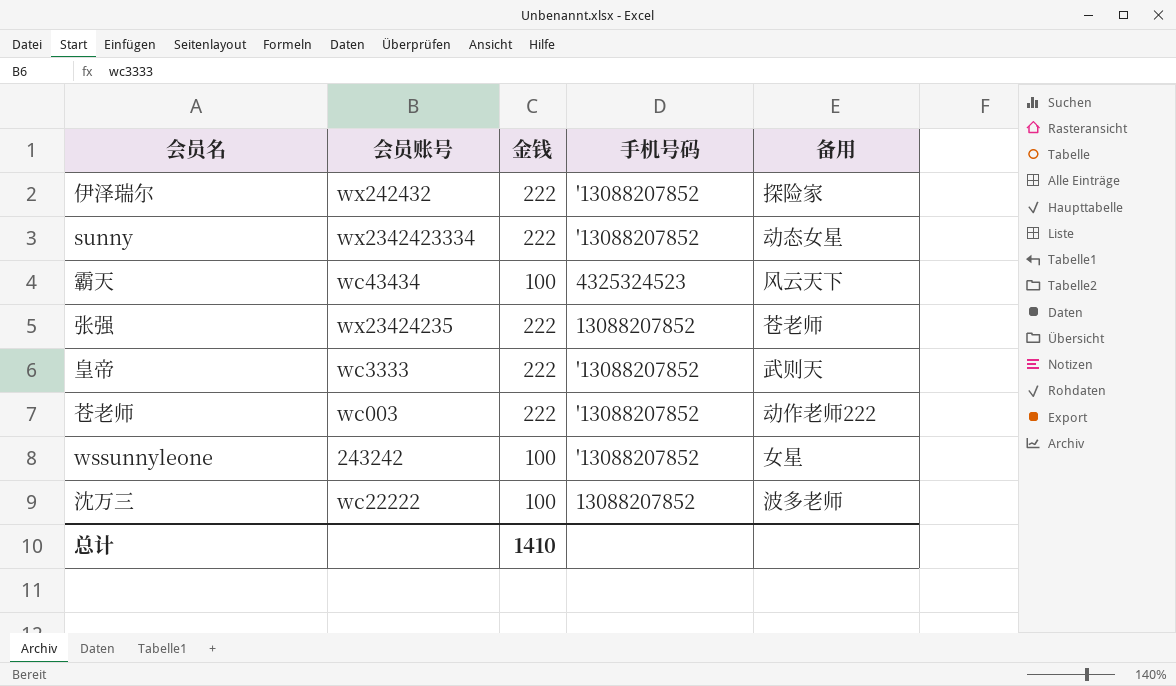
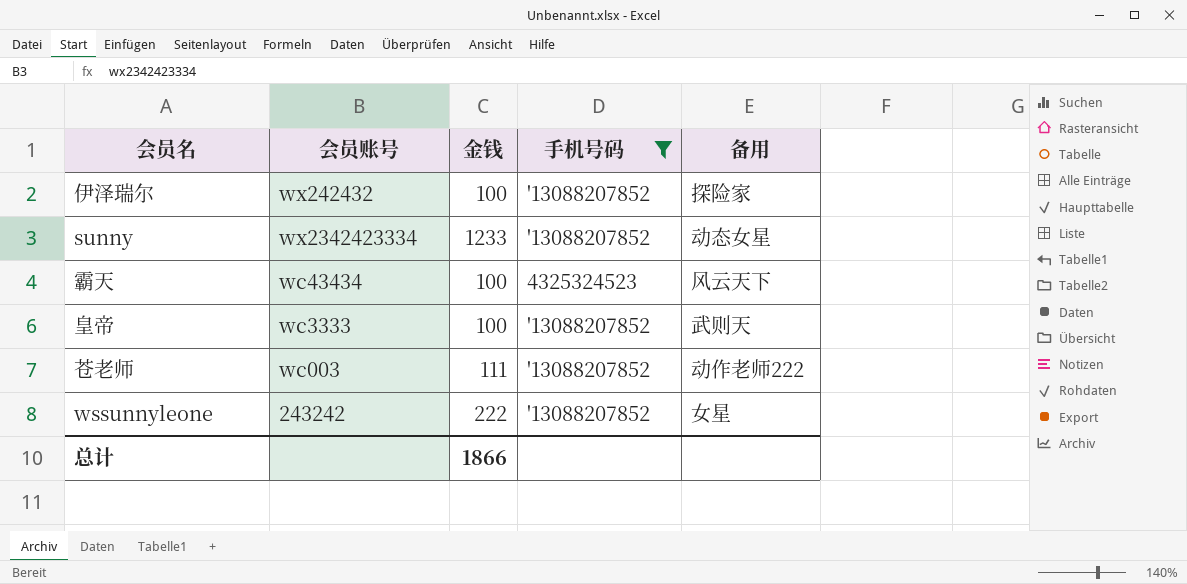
filter: none -> 手机号码 != 13088207852
伊泽瑞尔 | 金钱: 222 -> 100
sunny | 金钱: 222 -> 1233
皇帝 | 金钱: 222 -> 100
苍老师 | 金钱: 222 -> 111
wssunnyleone | 金钱: 100 -> 222
总计 | 金钱: 1410 -> 1866

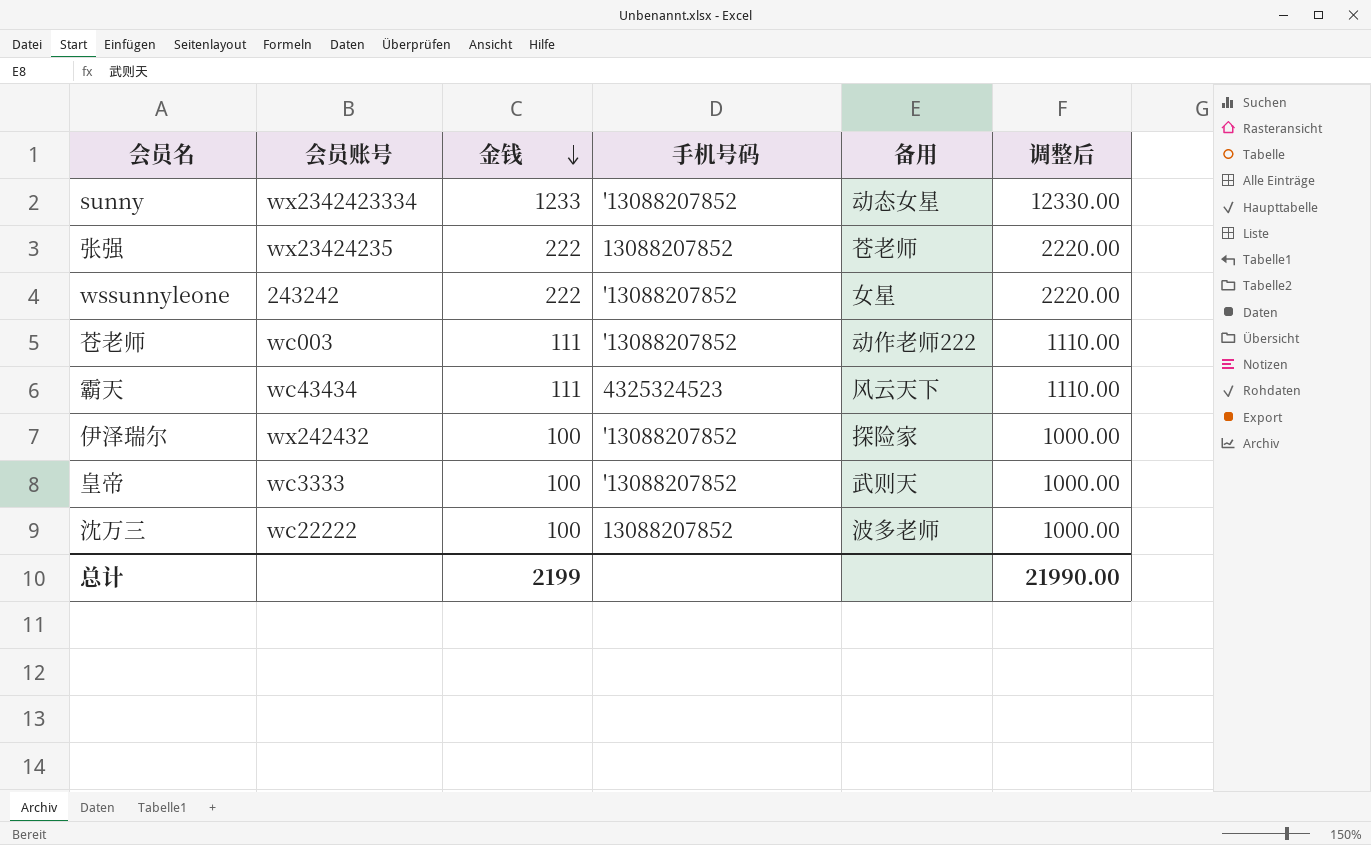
filter: 手机号码 != 13088207852 -> none
row order: none -> 金钱 descending
column 调整后 | formula: none -> [金钱] * 10
霸天 | 金钱: 100 -> 111
总计 | 金钱: 1866 -> 2199

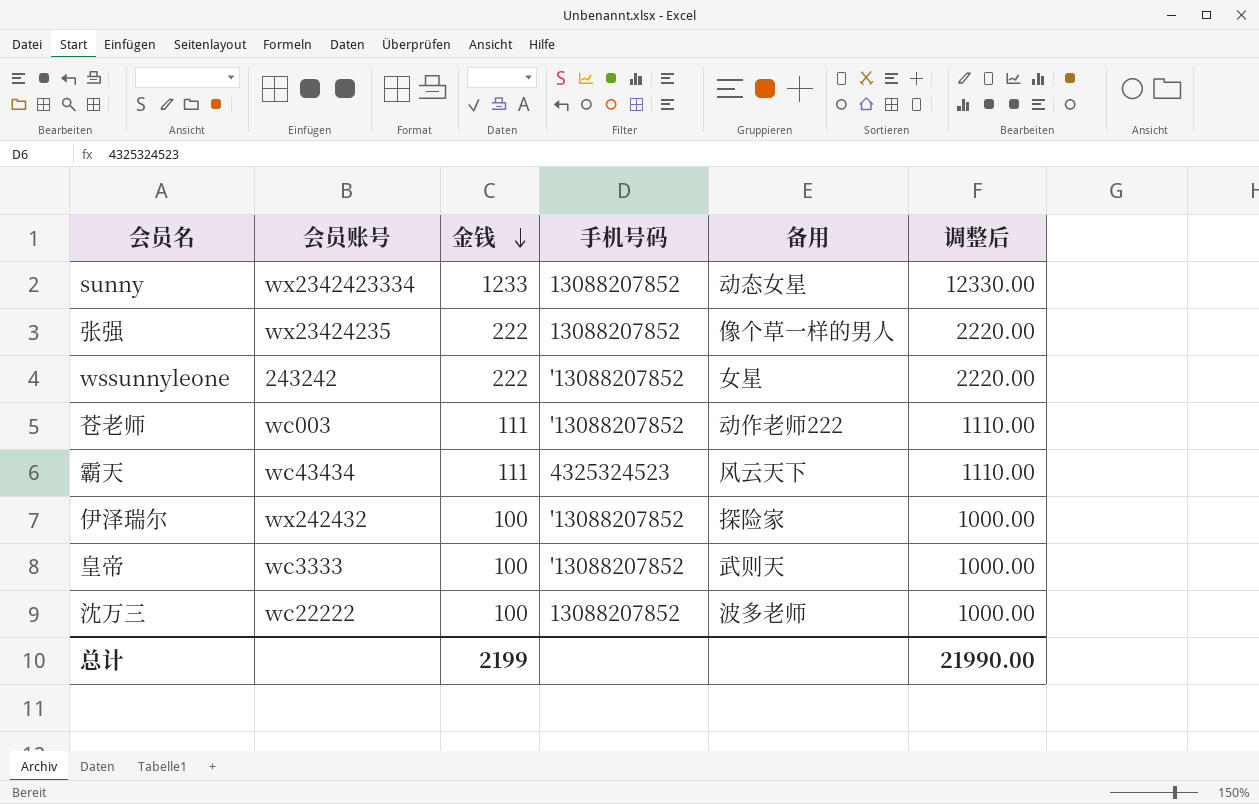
sunny | 手机号码: '13088207852 -> 13088207852
张强 | 备用: 苍老师 -> 像个草一样的男人

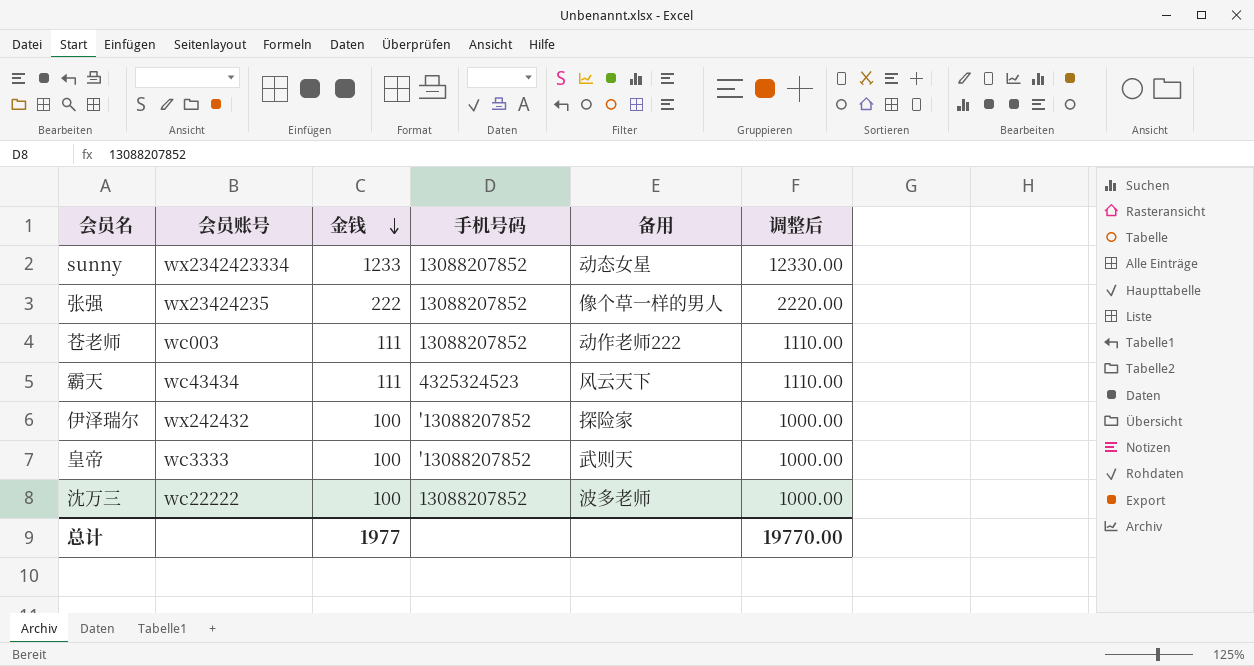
row wssunnyleone: 243242 | 222 | '13088207852 | 女星 | 2220.00 -> none
苍老师 | 手机号码: '13088207852 -> 13088207852
总计 | 金钱: 2199 -> 1977
总计 | 调整后: 21990.00 -> 19770.00

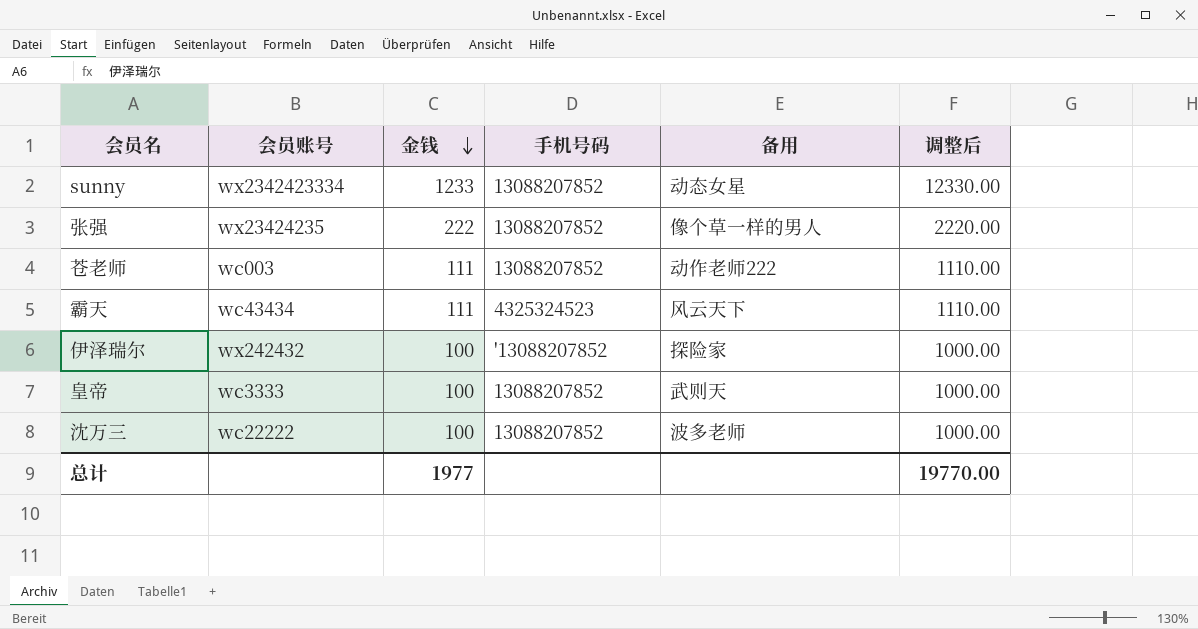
皇帝 | 手机号码: '13088207852 -> 13088207852

